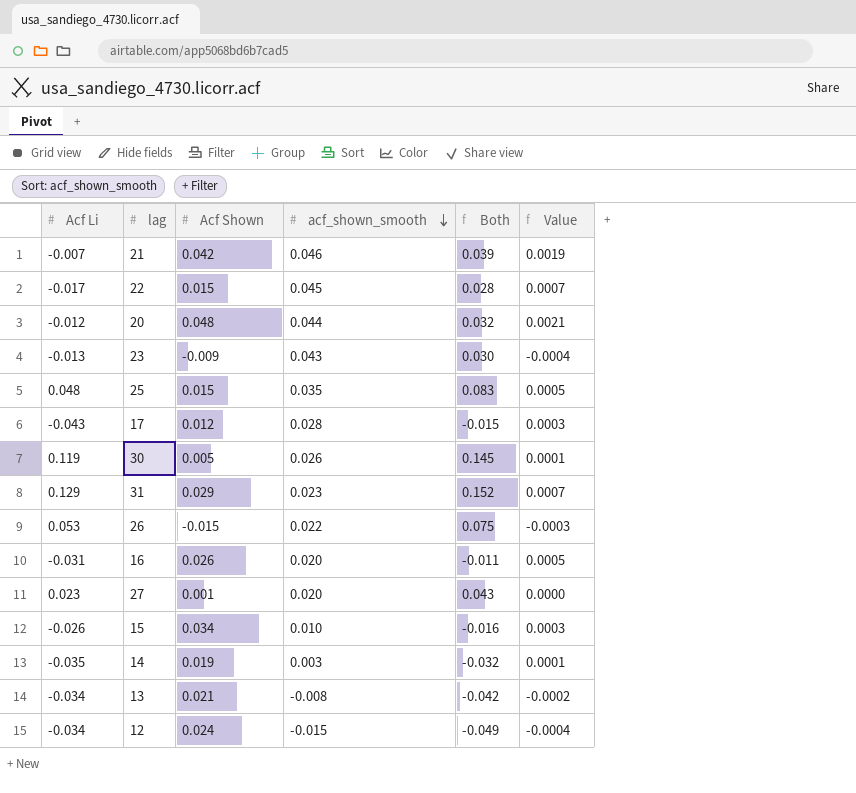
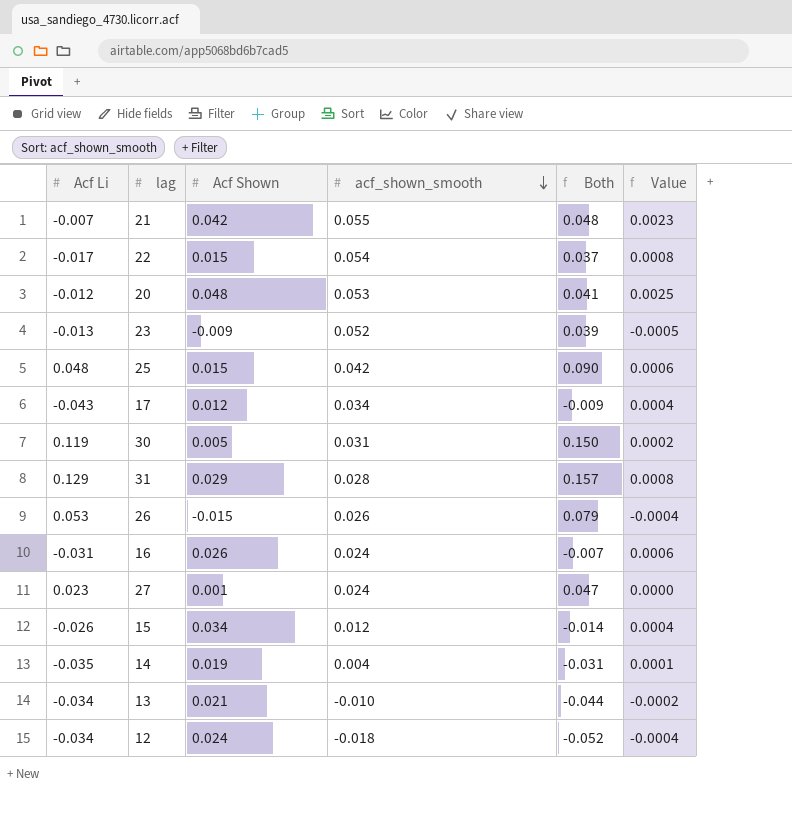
21 | acf_shown_smooth: 0.046 -> 0.055
21 | Both: 0.039 -> 0.048
21 | Value: 0.0019 -> 0.0023
22 | acf_shown_smooth: 0.045 -> 0.054
22 | Both: 0.028 -> 0.037
22 | Value: 0.0007 -> 0.0008
20 | acf_shown_smooth: 0.044 -> 0.053
20 | Both: 0.032 -> 0.041
20 | Value: 0.0021 -> 0.0025
23 | acf_shown_smooth: 0.043 -> 0.052
23 | Both: 0.030 -> 0.039
23 | Value: -0.0004 -> -0.0005
25 | acf_shown_smooth: 0.035 -> 0.042
25 | Both: 0.083 -> 0.090
25 | Value: 0.0005 -> 0.0006
17 | acf_shown_smooth: 0.028 -> 0.034
17 | Both: -0.015 -> -0.009
17 | Value: 0.0003 -> 0.0004
30 | acf_shown_smooth: 0.026 -> 0.031
30 | Both: 0.145 -> 0.150
30 | Value: 0.0001 -> 0.0002
31 | acf_shown_smooth: 0.023 -> 0.028
31 | Both: 0.152 -> 0.157
31 | Value: 0.0007 -> 0.0008
26 | acf_shown_smooth: 0.022 -> 0.026
26 | Both: 0.075 -> 0.079
26 | Value: -0.0003 -> -0.0004
16 | acf_shown_smooth: 0.020 -> 0.024
16 | Both: -0.011 -> -0.007
16 | Value: 0.0005 -> 0.0006
27 | acf_shown_smooth: 0.020 -> 0.024
27 | Both: 0.043 -> 0.047
15 | acf_shown_smooth: 0.010 -> 0.012
15 | Both: -0.016 -> -0.014
15 | Value: 0.0003 -> 0.0004
14 | acf_shown_smooth: 0.003 -> 0.004
14 | Both: -0.032 -> -0.031
13 | acf_shown_smooth: -0.008 -> -0.010
13 | Both: -0.042 -> -0.044
12 | acf_shown_smooth: -0.015 -> -0.018
12 | Both: -0.049 -> -0.052

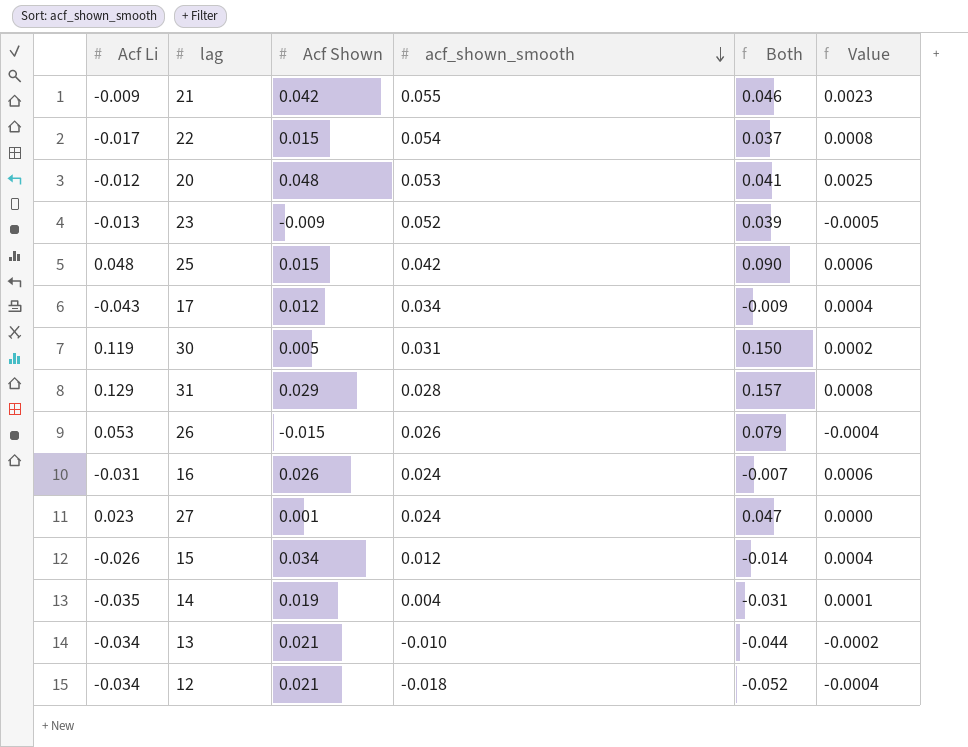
21 | Acf Li: -0.007 -> -0.009
21 | Both: 0.048 -> 0.046
12 | Acf Shown: 0.024 -> 0.021

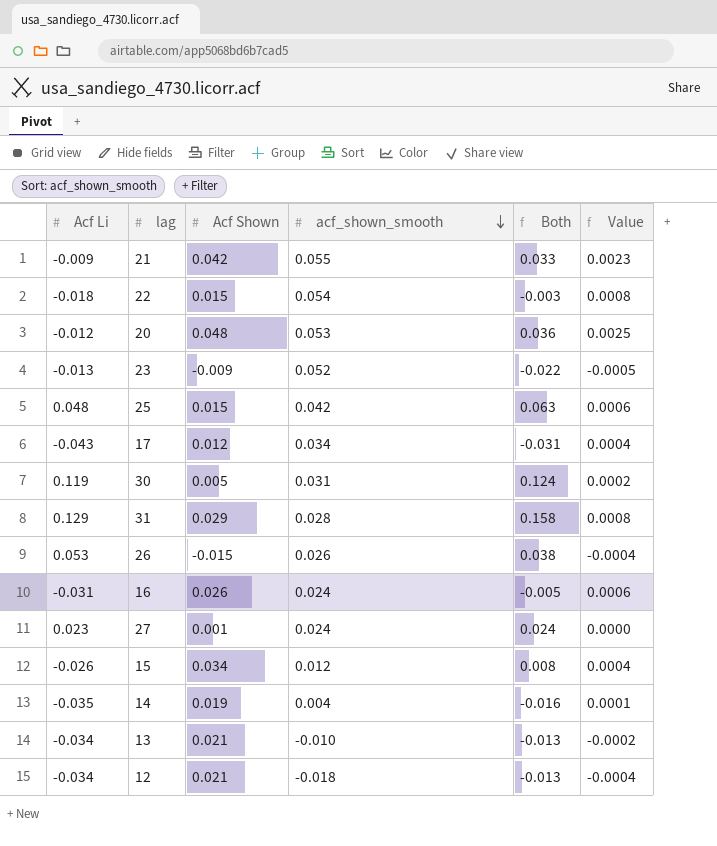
column Both | formula: [Acf Li] + [acf_shown_smooth] -> [Acf Li] + [Acf Shown]
22 | Acf Li: -0.017 -> -0.018

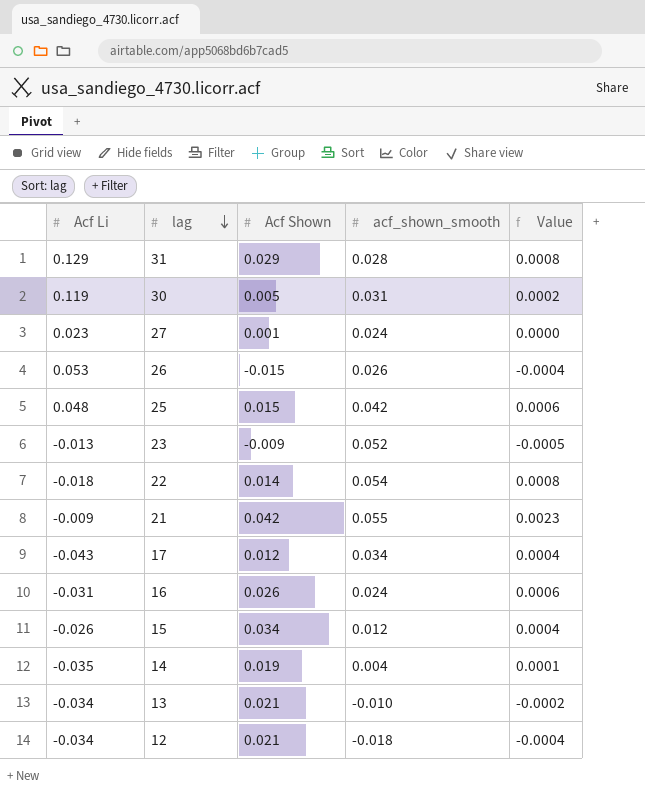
row order: acf_shown_smooth descending -> lag descending
column Both | formula: [Acf Li] + [Acf Shown] -> none
row 20: -0.012 | 0.048 | 0.053 | 0.036 | 0.0025 -> none
22 | Acf Shown: 0.015 -> 0.014

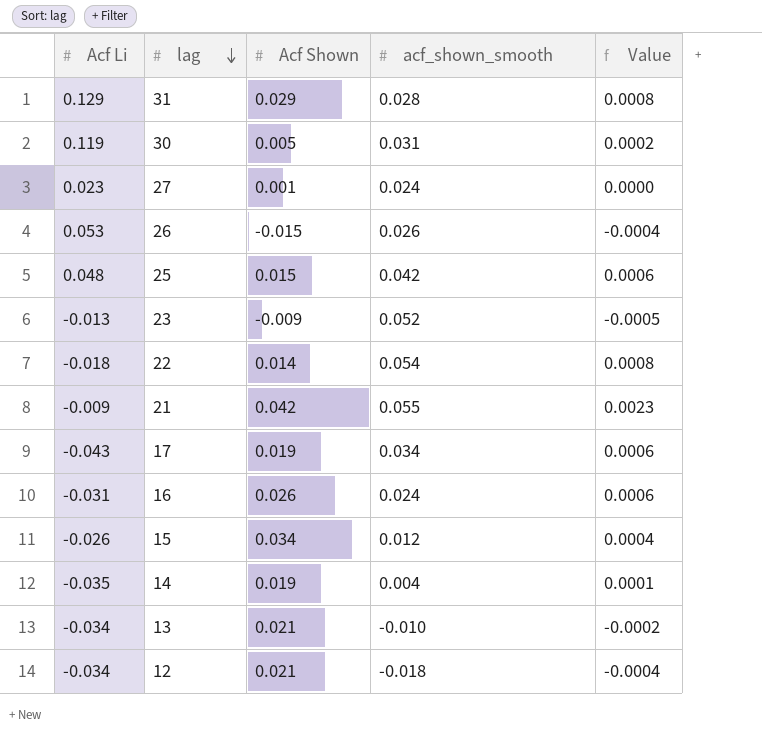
17 | Acf Shown: 0.012 -> 0.019
17 | Value: 0.0004 -> 0.0006

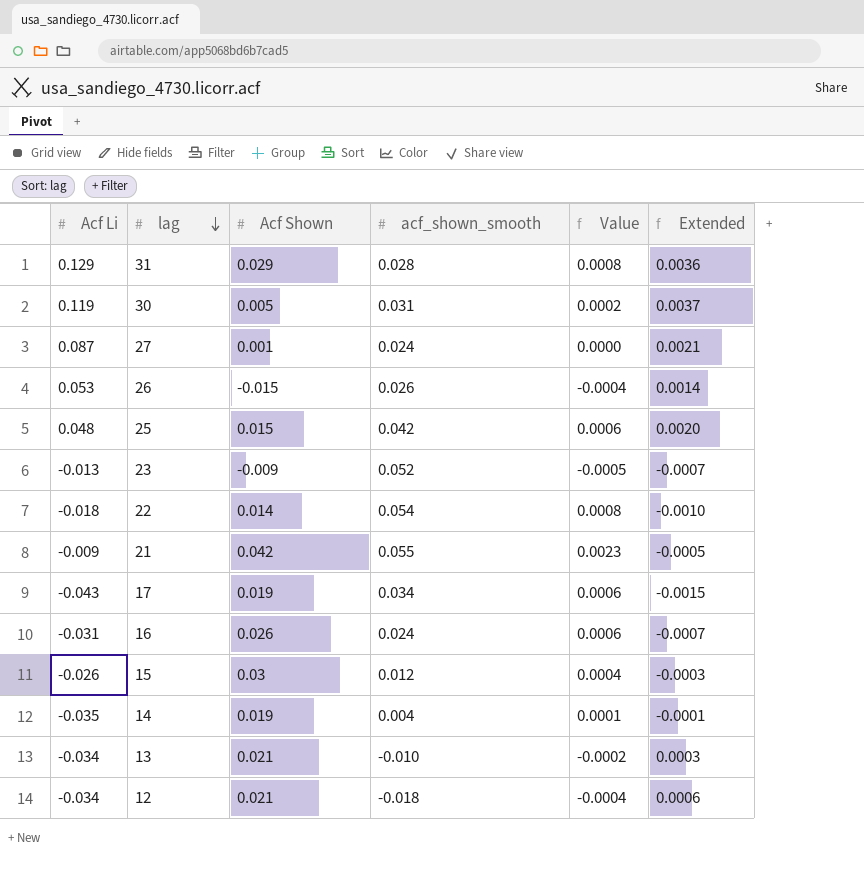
column Extended | formula: none -> [Acf Li] * [acf_shown_smooth]
27 | Acf Li: 0.023 -> 0.087
15 | Acf Shown: 0.034 -> 0.03

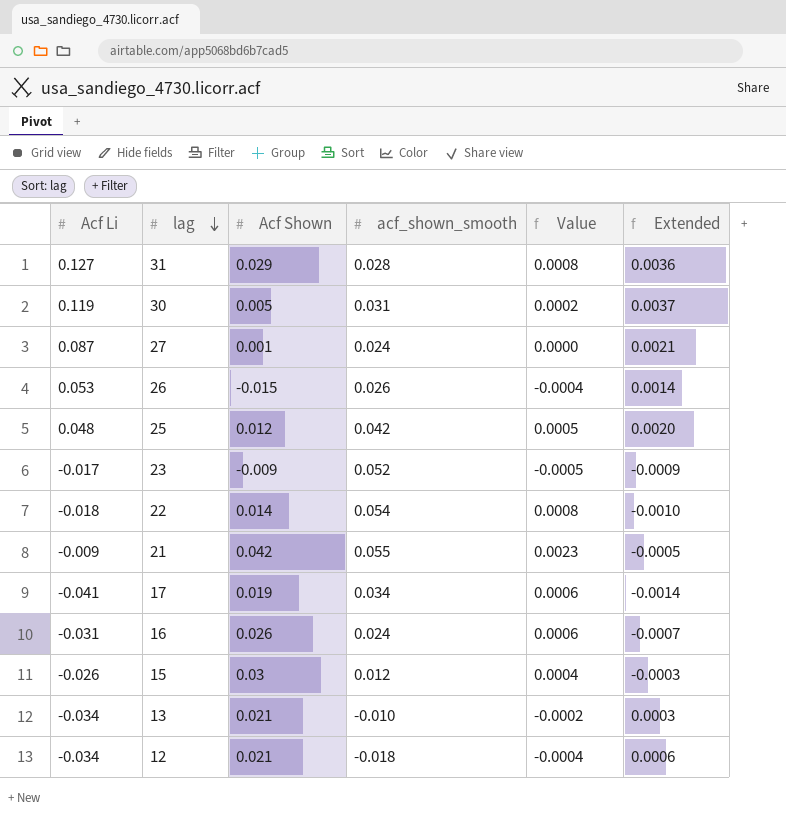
row 14: -0.035 | 0.019 | 0.004 | 0.0001 | -0.0001 -> none
31 | Acf Li: 0.129 -> 0.127
25 | Acf Shown: 0.015 -> 0.012
25 | Value: 0.0006 -> 0.0005
23 | Acf Li: -0.013 -> -0.017
23 | Extended: -0.0007 -> -0.0009
17 | Acf Li: -0.043 -> -0.041
17 | Extended: -0.0015 -> -0.0014

